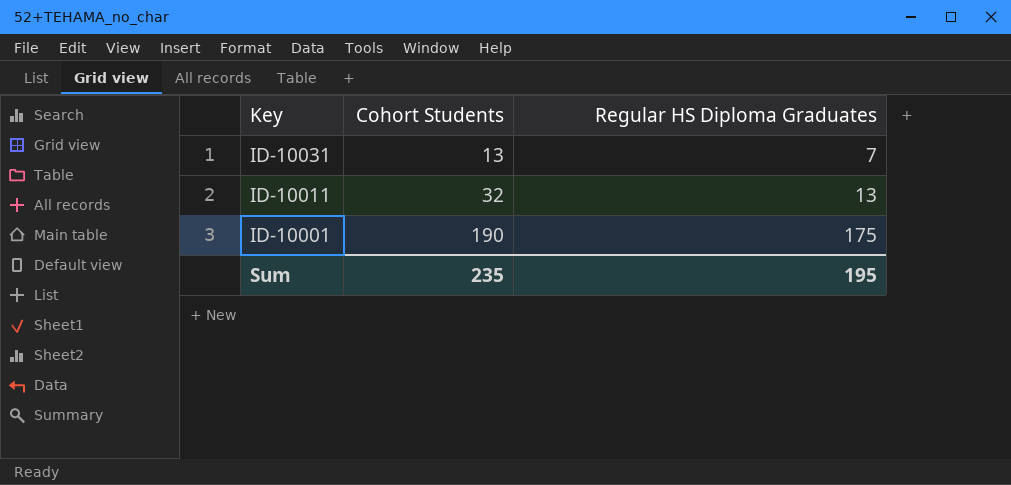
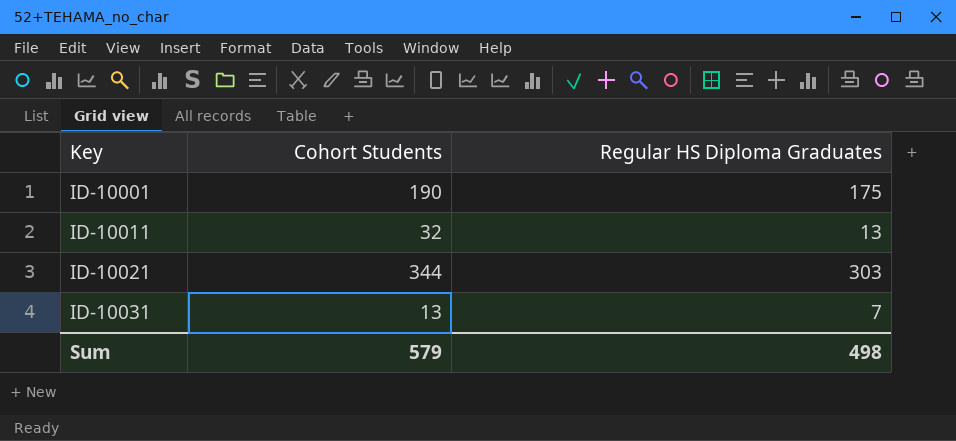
row order: Key descending -> Key ascending
row ID-10021: none -> 344 | 303
Sum | Cohort Students: 235 -> 579
Sum | Regular HS Diploma Graduates: 195 -> 498

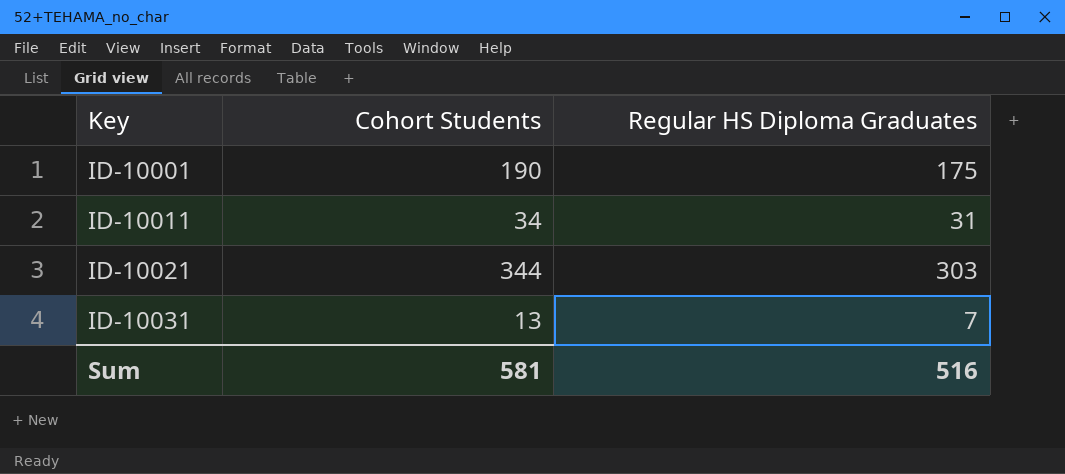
ID-10011 | Cohort Students: 32 -> 34
ID-10011 | Regular HS Diploma Graduates: 13 -> 31
Sum | Cohort Students: 579 -> 581
Sum | Regular HS Diploma Graduates: 498 -> 516

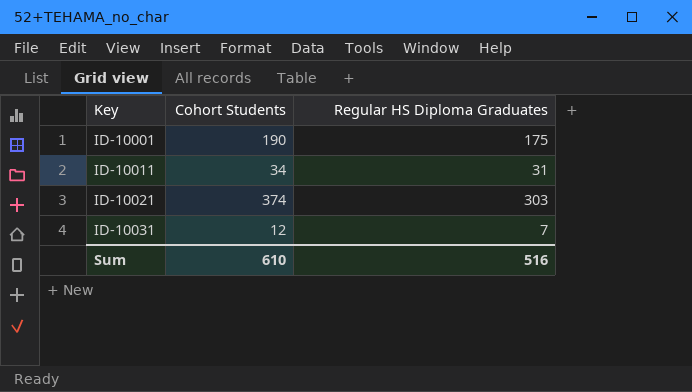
ID-10021 | Cohort Students: 344 -> 374
ID-10031 | Cohort Students: 13 -> 12
Sum | Cohort Students: 581 -> 610

